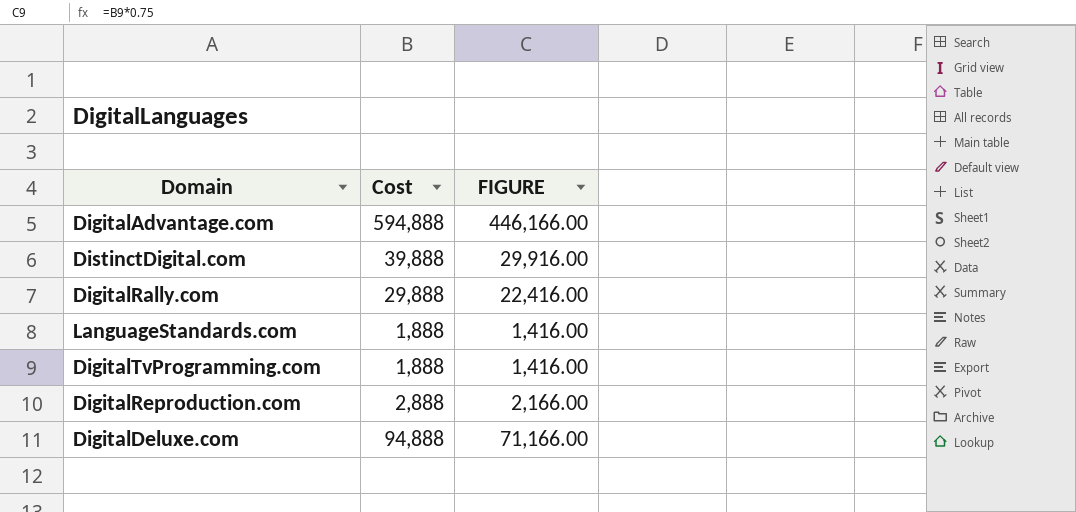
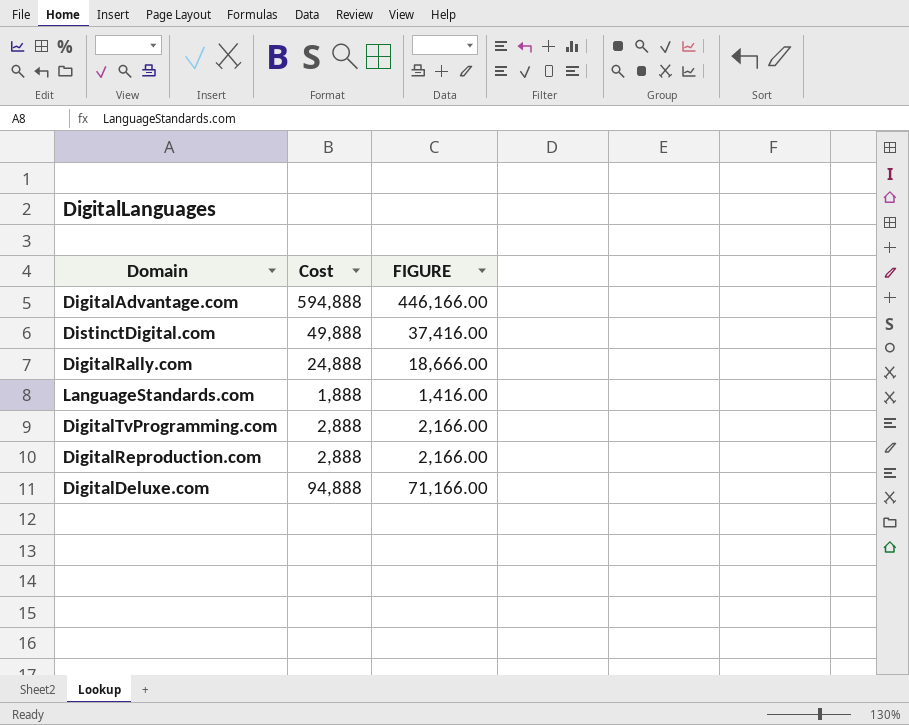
DistinctDigital.com | Cost: 39,888 -> 49,888
DistinctDigital.com | FIGURE: 29,916.00 -> 37,416.00
DigitalRally.com | Cost: 29,888 -> 24,888
DigitalRally.com | FIGURE: 22,416.00 -> 18,666.00
DigitalTvProgramming.com | Cost: 1,888 -> 2,888
DigitalTvProgramming.com | FIGURE: 1,416.00 -> 2,166.00

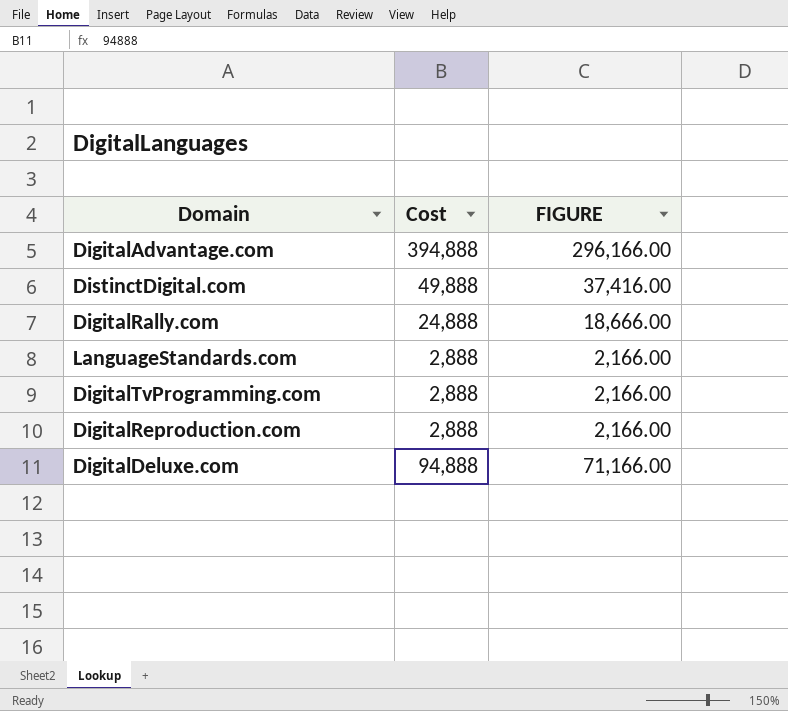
DigitalAdvantage.com | Cost: 594,888 -> 394,888
DigitalAdvantage.com | FIGURE: 446,166.00 -> 296,166.00
LanguageStandards.com | Cost: 1,888 -> 2,888
LanguageStandards.com | FIGURE: 1,416.00 -> 2,166.00

